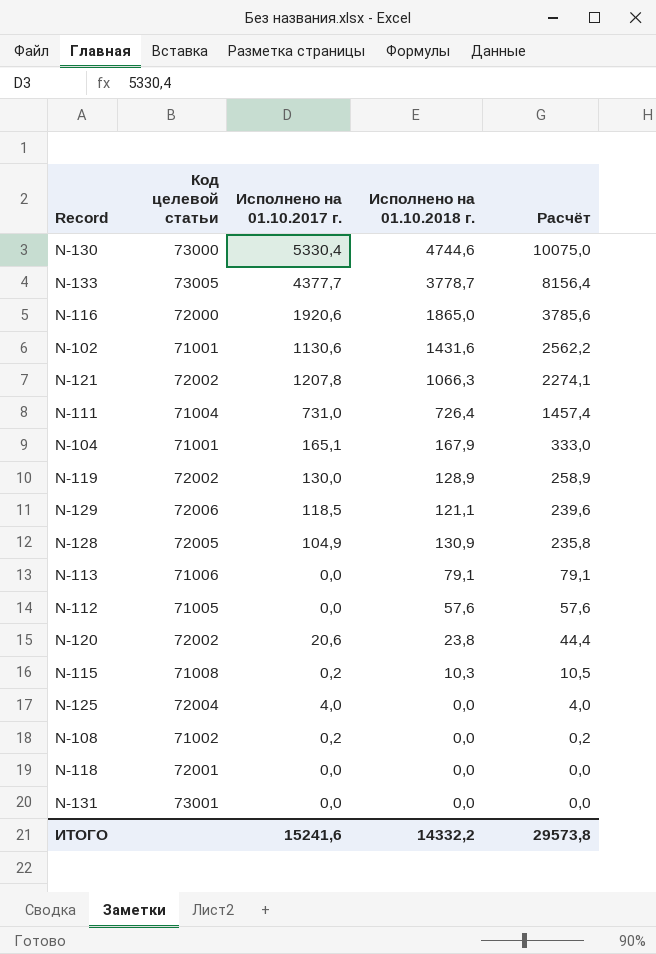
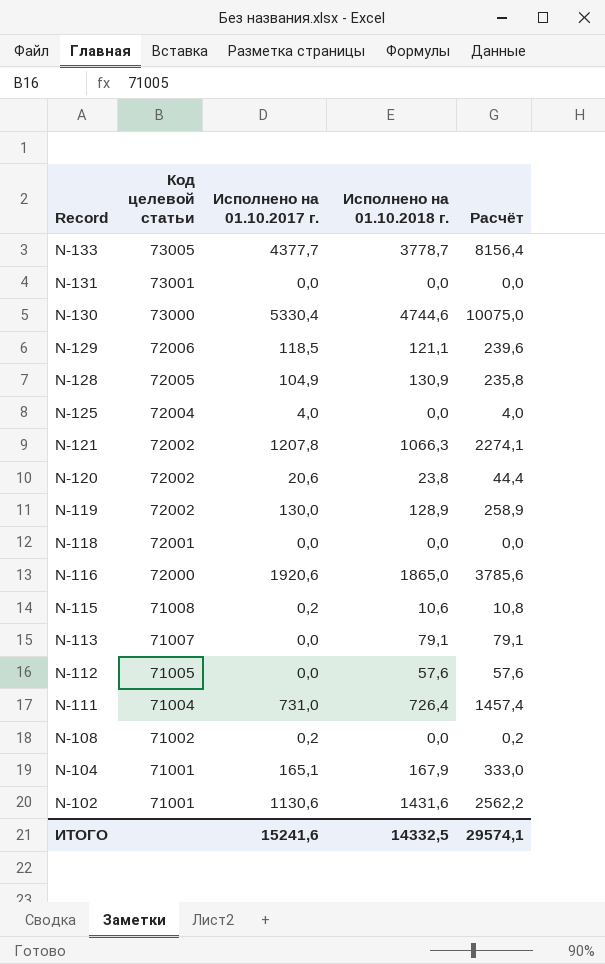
row order: Расчёт descending -> Record descending
N-115 | Исполнено на 01.10.2018 г.: 10,3 -> 10,6
N-115 | Расчёт: 10,5 -> 10,8
N-113 | Код целевой статьи: 71006 -> 71007
ИТОГО | Исполнено на 01.10.2018 г.: 14332,2 -> 14332,5
ИТОГО | Расчёт: 29573,8 -> 29574,1

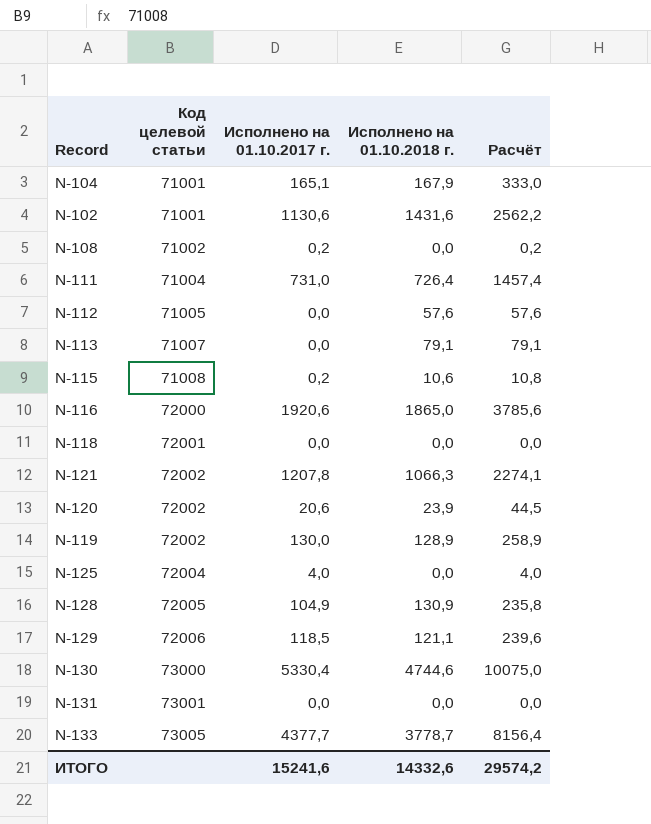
row order: Record descending -> Код целевой статьи ascending
N-120 | Исполнено на 01.10.2018 г.: 23,8 -> 23,9
N-120 | Расчёт: 44,4 -> 44,5
ИТОГО | Исполнено на 01.10.2018 г.: 14332,5 -> 14332,6
ИТОГО | Расчёт: 29574,1 -> 29574,2

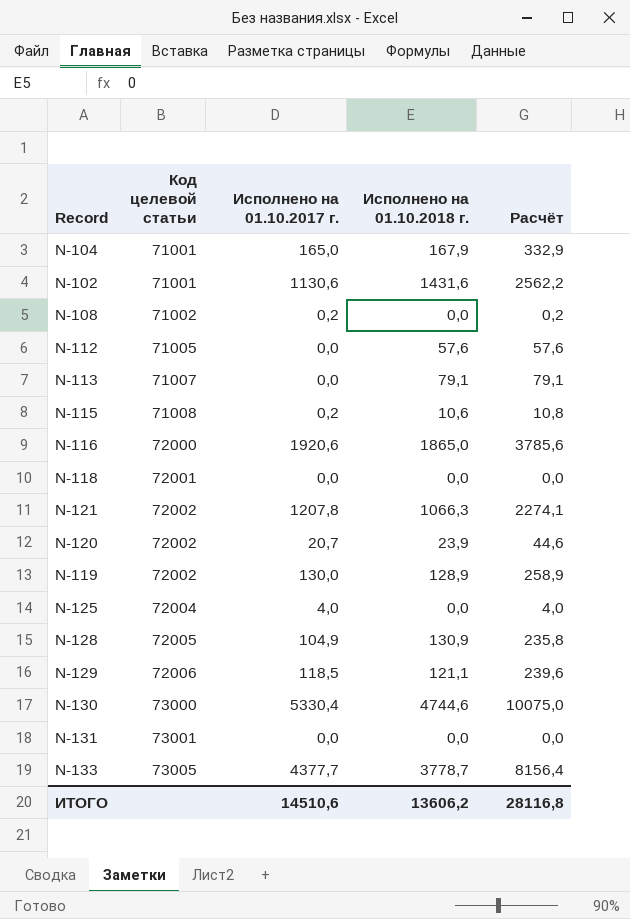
row N-111: 71004 | 731,0 | 726,4 | 1457,4 -> none
N-104 | Исполнено на 01.10.2017 г.: 165,1 -> 165,0
N-104 | Расчёт: 333,0 -> 332,9
N-120 | Исполнено на 01.10.2017 г.: 20,6 -> 20,7
N-120 | Расчёт: 44,5 -> 44,6
ИТОГО | Исполнено на 01.10.2017 г.: 15241,6 -> 14510,6
ИТОГО | Исполнено на 01.10.2018 г.: 14332,6 -> 13606,2
ИТОГО | Расчёт: 29574,2 -> 28116,8

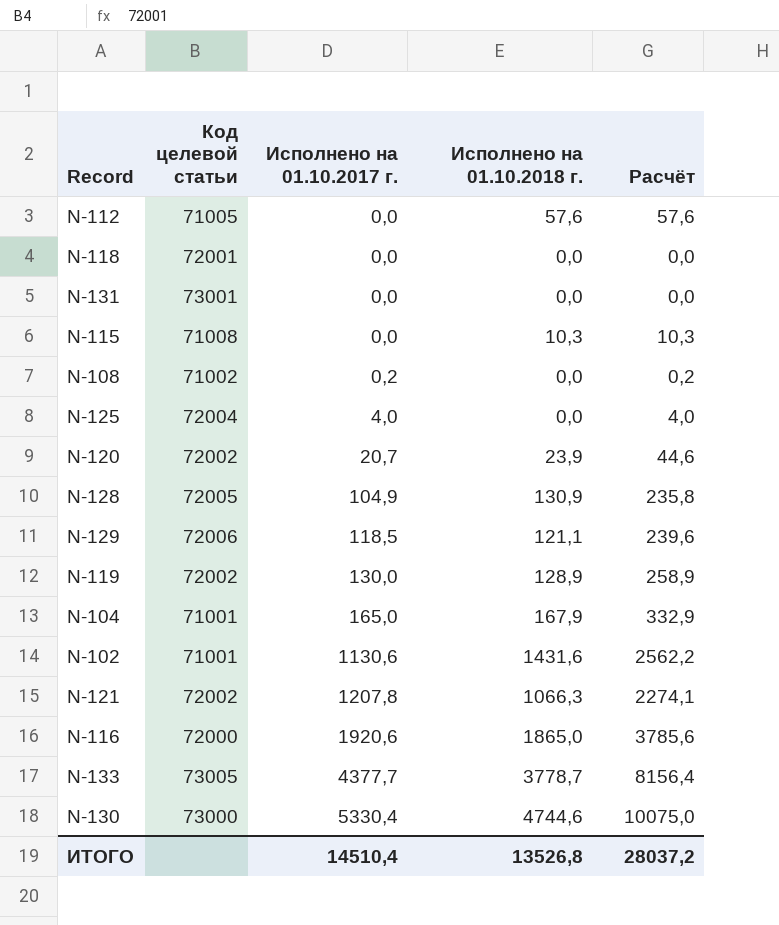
row order: Код целевой статьи ascending -> Исполнено на 01.10.2017 г. ascending
row N-113: 71007 | 0,0 | 79,1 | 79,1 -> none
N-115 | Исполнено на 01.10.2017 г.: 0,2 -> 0,0
N-115 | Исполнено на 01.10.2018 г.: 10,6 -> 10,3
N-115 | Расчёт: 10,8 -> 10,3
ИТОГО | Исполнено на 01.10.2017 г.: 14510,6 -> 14510,4
ИТОГО | Исполнено на 01.10.2018 г.: 13606,2 -> 13526,8
ИТОГО | Расчёт: 28116,8 -> 28037,2

